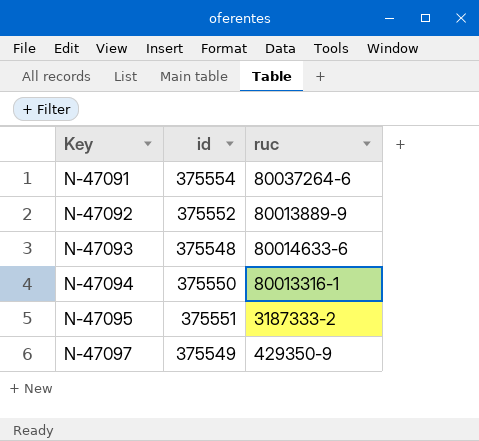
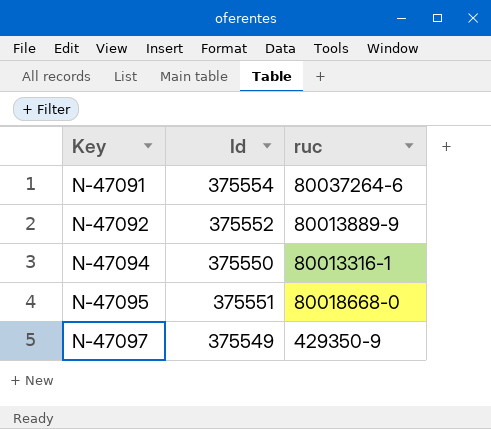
column name: id -> Id
row N-47093: 375548 | 80014633-6 -> none
N-47095 | ruc: 3187333-2 -> 80018668-0

